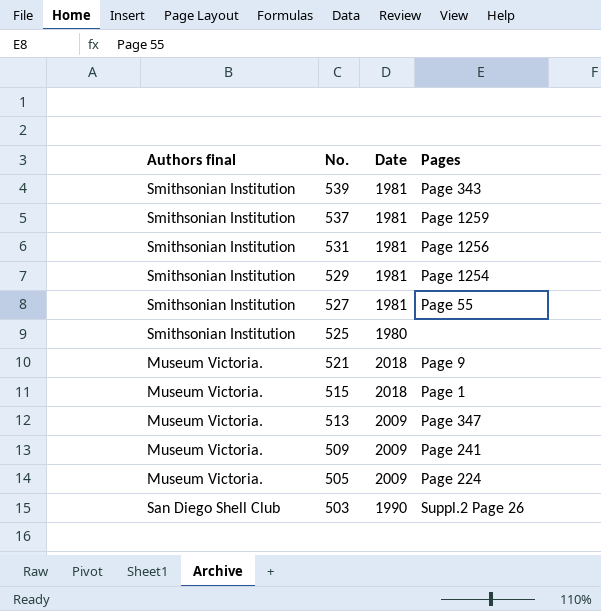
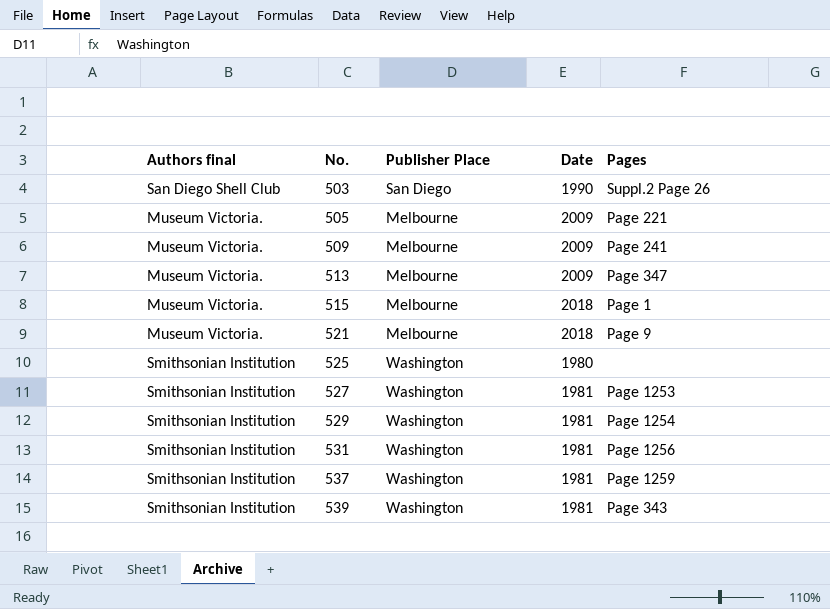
row order: No. descending -> No. ascending
column Publisher Place | position: none -> 3
505 | Pages: Page 224 -> Page 221
527 | Pages: Page 55 -> Page 1253

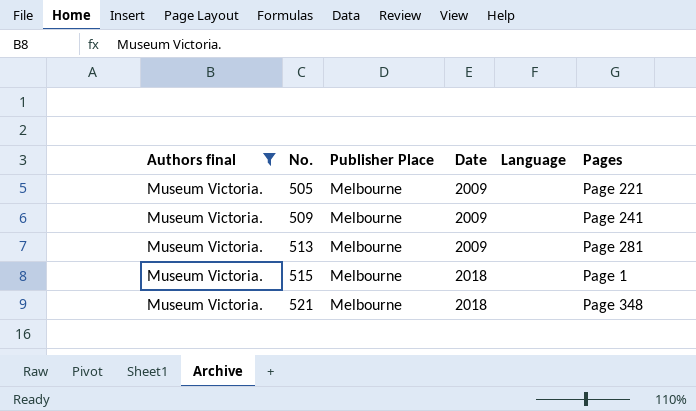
filter: none -> Authors final = Museum Victoria.
column Language | position: none -> 5
513 | Pages: Page 347 -> Page 281
521 | Pages: Page 9 -> Page 348

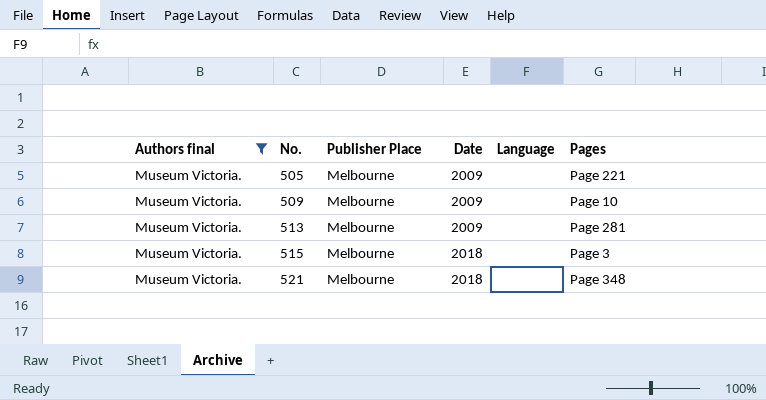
509 | Pages: Page 241 -> Page 10
515 | Pages: Page 1 -> Page 3

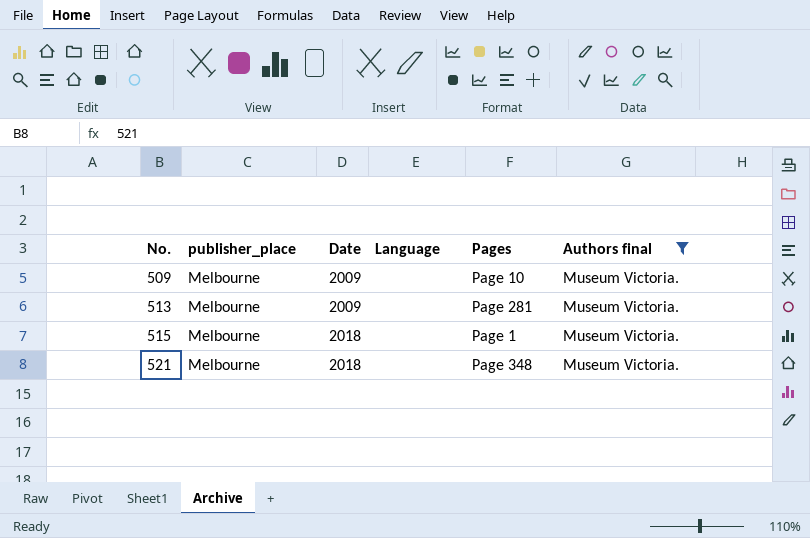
column name: Publisher Place -> publisher_place
column Authors final | position: 1 -> 6
row 505: Museum Victoria. | Melbourne | 2009 | none | Page 221 -> none
515 | Pages: Page 3 -> Page 1

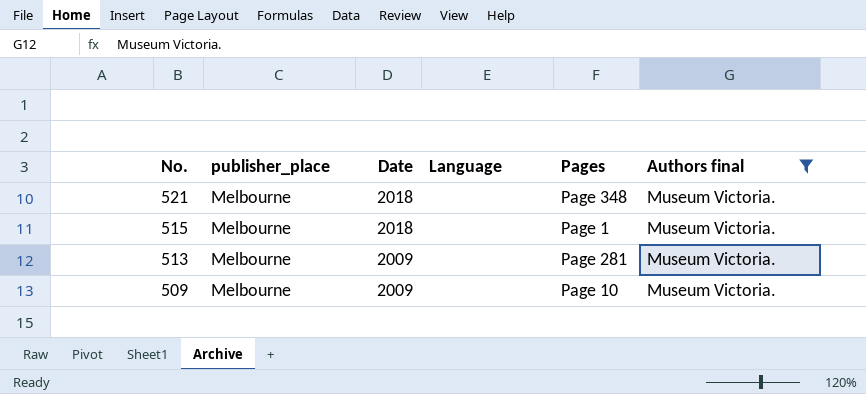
row order: No. ascending -> No. descending

